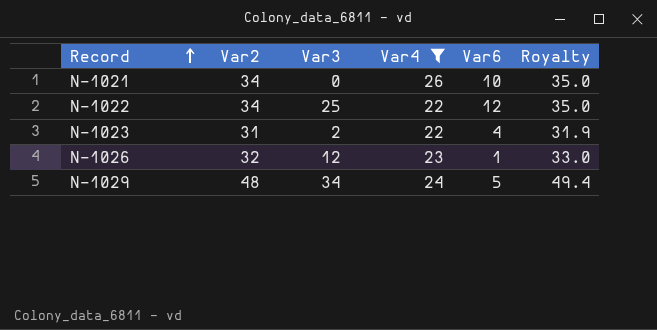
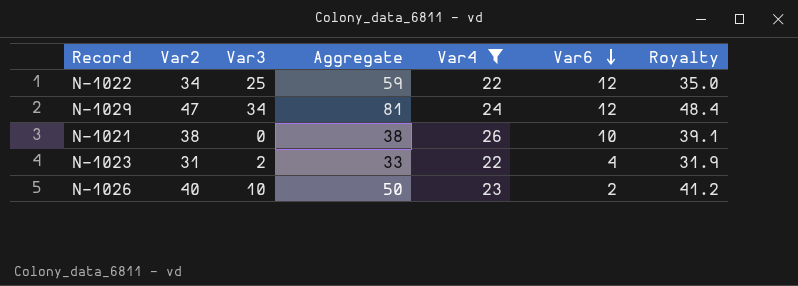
row order: Record ascending -> Var6 descending
column Aggregate | formula: none -> [Var2] + [Var3]
N-1029 | Var2: 48 -> 47
N-1029 | Var6: 5 -> 12
N-1029 | Royalty: 49.4 -> 48.4
N-1021 | Var2: 34 -> 38
N-1021 | Royalty: 35.0 -> 39.1
N-1026 | Var2: 32 -> 40
N-1026 | Var3: 12 -> 10
N-1026 | Var6: 1 -> 2
N-1026 | Royalty: 33.0 -> 41.2

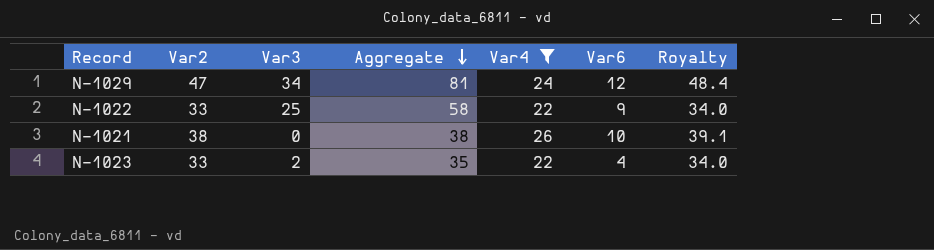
row order: Var6 descending -> Aggregate descending
row N-1026: 40 | 10 | 50 | 23 | 2 | 41.2 -> none
N-1022 | Var2: 34 -> 33
N-1022 | Aggregate: 59 -> 58
N-1022 | Var6: 12 -> 9
N-1022 | Royalty: 35.0 -> 34.0
N-1023 | Var2: 31 -> 33
N-1023 | Aggregate: 33 -> 35
N-1023 | Royalty: 31.9 -> 34.0

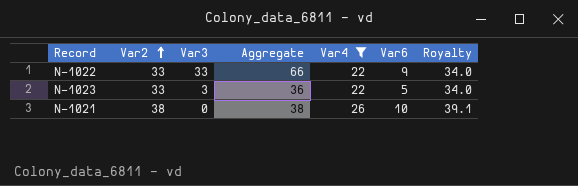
row order: Aggregate descending -> Var2 ascending
row N-1029: 47 | 34 | 81 | 24 | 12 | 48.4 -> none
N-1022 | Var3: 25 -> 33
N-1022 | Aggregate: 58 -> 66
N-1023 | Var3: 2 -> 3
N-1023 | Aggregate: 35 -> 36
N-1023 | Var6: 4 -> 5

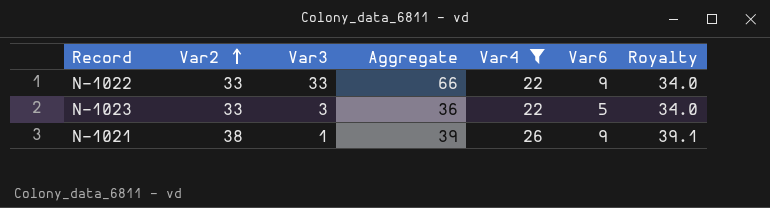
N-1021 | Var3: 0 -> 1
N-1021 | Aggregate: 38 -> 39
N-1021 | Var6: 10 -> 9

